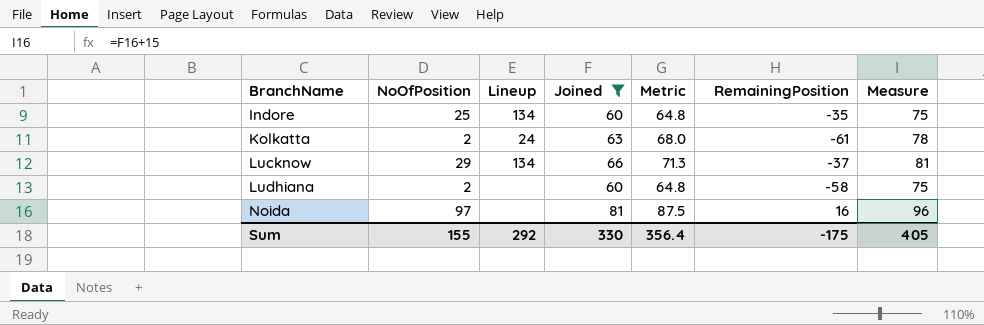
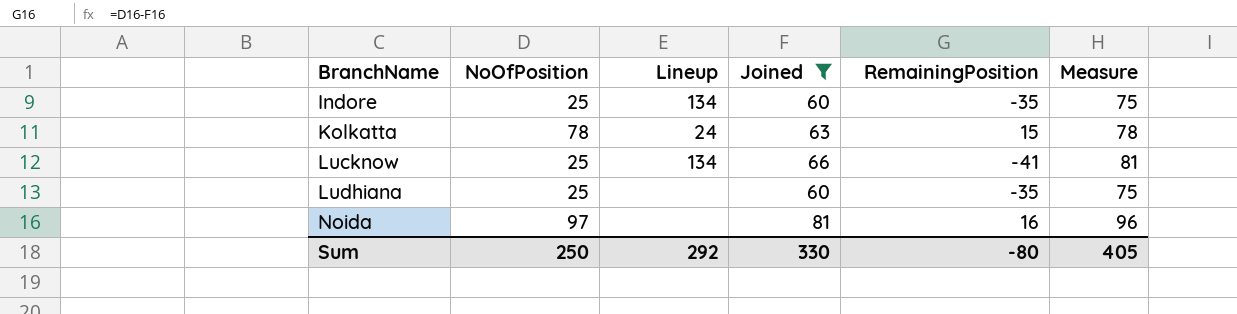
column Metric | formula: [Joined] * 1.08 -> none
Kolkatta | NoOfPosition: 2 -> 78
Kolkatta | RemainingPosition: -61 -> 15
Lucknow | NoOfPosition: 29 -> 25
Lucknow | RemainingPosition: -37 -> -41
Ludhiana | NoOfPosition: 2 -> 25
Ludhiana | RemainingPosition: -58 -> -35
Sum | NoOfPosition: 155 -> 250
Sum | RemainingPosition: -175 -> -80

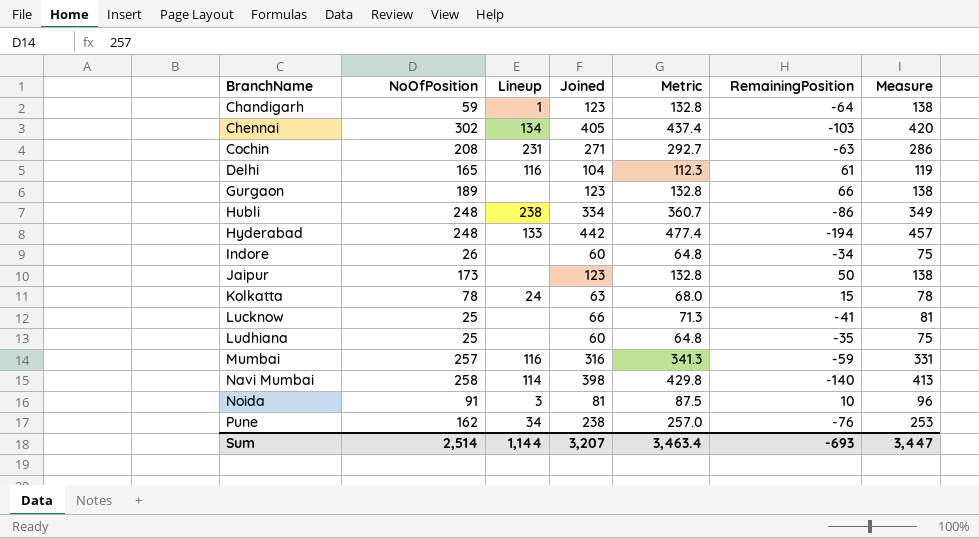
filter: Joined <= 81 -> none
column Metric | formula: none -> [Joined] * 1.08
Indore | NoOfPosition: 25 -> 26
Indore | Lineup: 134 -> none
Indore | RemainingPosition: -35 -> -34
Lucknow | Lineup: 134 -> none
Noida | NoOfPosition: 97 -> 91
Noida | Lineup: none -> 3
Noida | RemainingPosition: 16 -> 10
Sum | NoOfPosition: 250 -> 2,514
Sum | Lineup: 292 -> 1,144
Sum | Joined: 330 -> 3,207
Sum | RemainingPosition: -80 -> -693
Sum | Measure: 405 -> 3,447

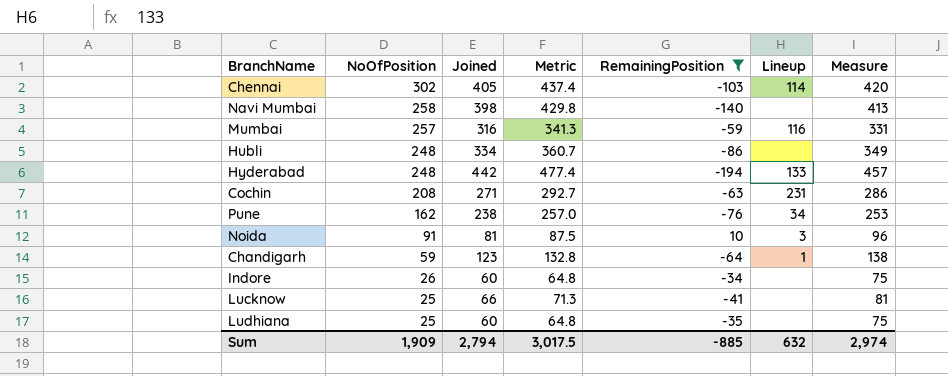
filter: none -> RemainingPosition <= 10
row order: BranchName ascending -> NoOfPosition descending
column Lineup | position: 3 -> 6
Chennai | Lineup: 134 -> 114
Navi Mumbai | Lineup: 114 -> none
Hubli | Lineup: 238 -> none
Sum | NoOfPosition: 2,514 -> 1,909
Sum | Joined: 3,207 -> 2,794
Sum | Metric: 3,463.4 -> 3,017.5
Sum | RemainingPosition: -693 -> -885
Sum | Lineup: 1,144 -> 632
Sum | Measure: 3,447 -> 2,974

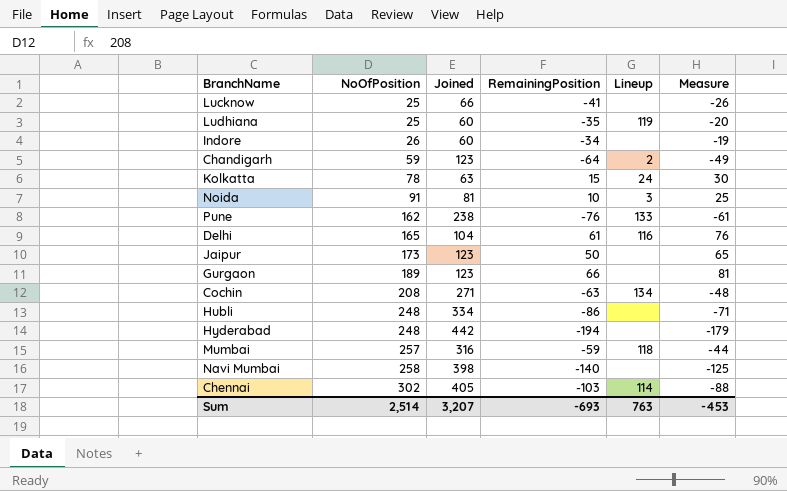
filter: RemainingPosition <= 10 -> none
row order: NoOfPosition descending -> NoOfPosition ascending
column Metric | formula: [Joined] * 1.08 -> none
column Measure | formula: [Joined] + 15 -> [RemainingPosition] + 15
Ludhiana | Lineup: none -> 119
Chandigarh | Lineup: 1 -> 2
Pune | Lineup: 34 -> 133
Cochin | Lineup: 231 -> 134
Hyderabad | Lineup: 133 -> none
Mumbai | Lineup: 116 -> 118
Sum | NoOfPosition: 1,909 -> 2,514
Sum | Joined: 2,794 -> 3,207
Sum | RemainingPosition: -885 -> -693
Sum | Lineup: 632 -> 763
Sum | Measure: 2,974 -> -453

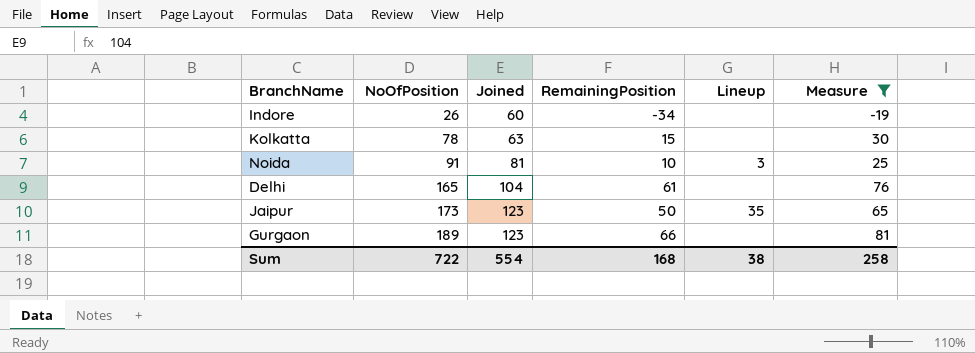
filter: none -> Measure >= -19
Kolkatta | Lineup: 24 -> none
Delhi | Lineup: 116 -> none
Jaipur | Lineup: none -> 35
Sum | NoOfPosition: 2,514 -> 722
Sum | Joined: 3,207 -> 554
Sum | RemainingPosition: -693 -> 168
Sum | Lineup: 763 -> 38
Sum | Measure: -453 -> 258

